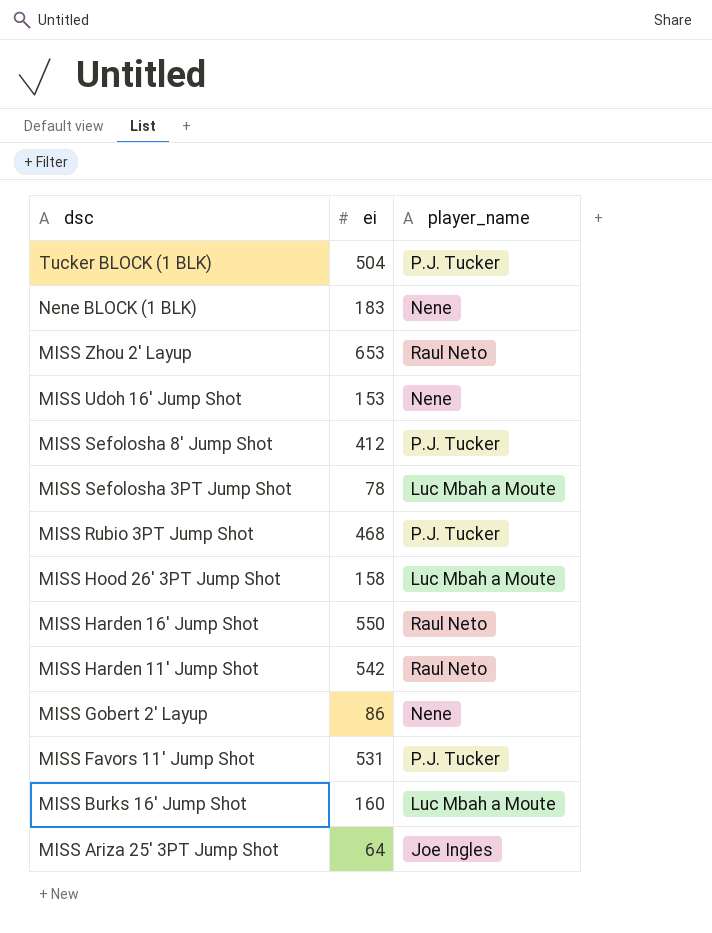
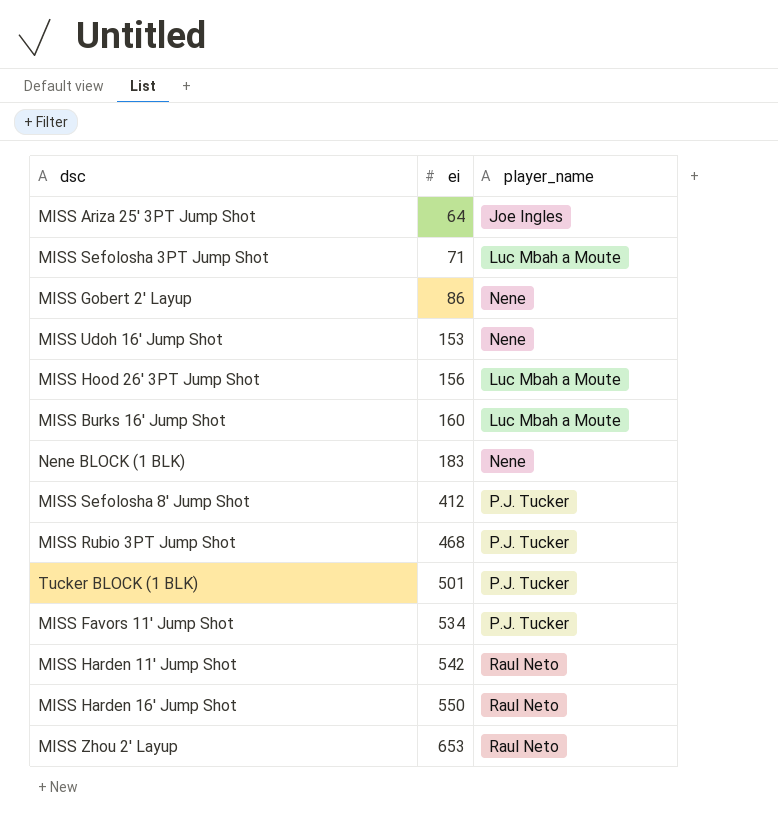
row order: dsc descending -> ei ascending
MISS Sefolosha 3PT Jump Shot | ei: 78 -> 71
MISS Hood 26' 3PT Jump Shot | ei: 158 -> 156
Tucker BLOCK (1 BLK) | ei: 504 -> 501
MISS Favors 11' Jump Shot | ei: 531 -> 534

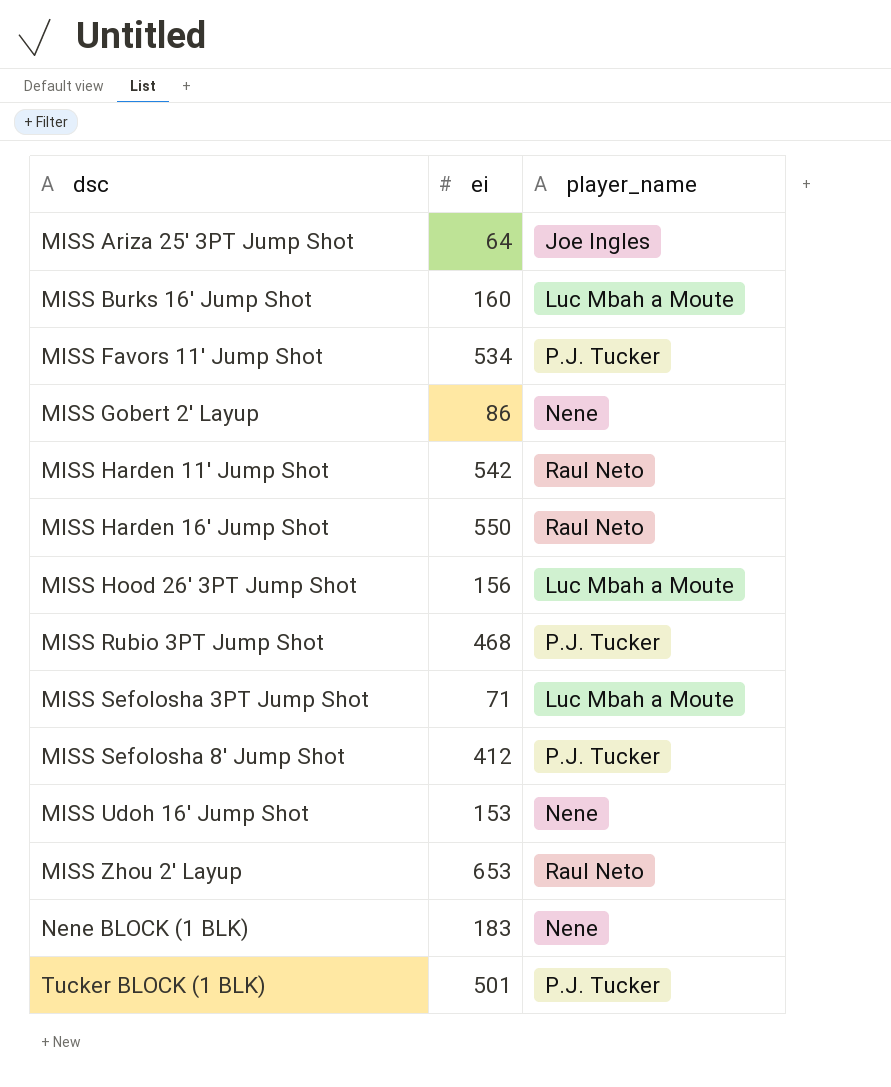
row order: ei ascending -> dsc ascending

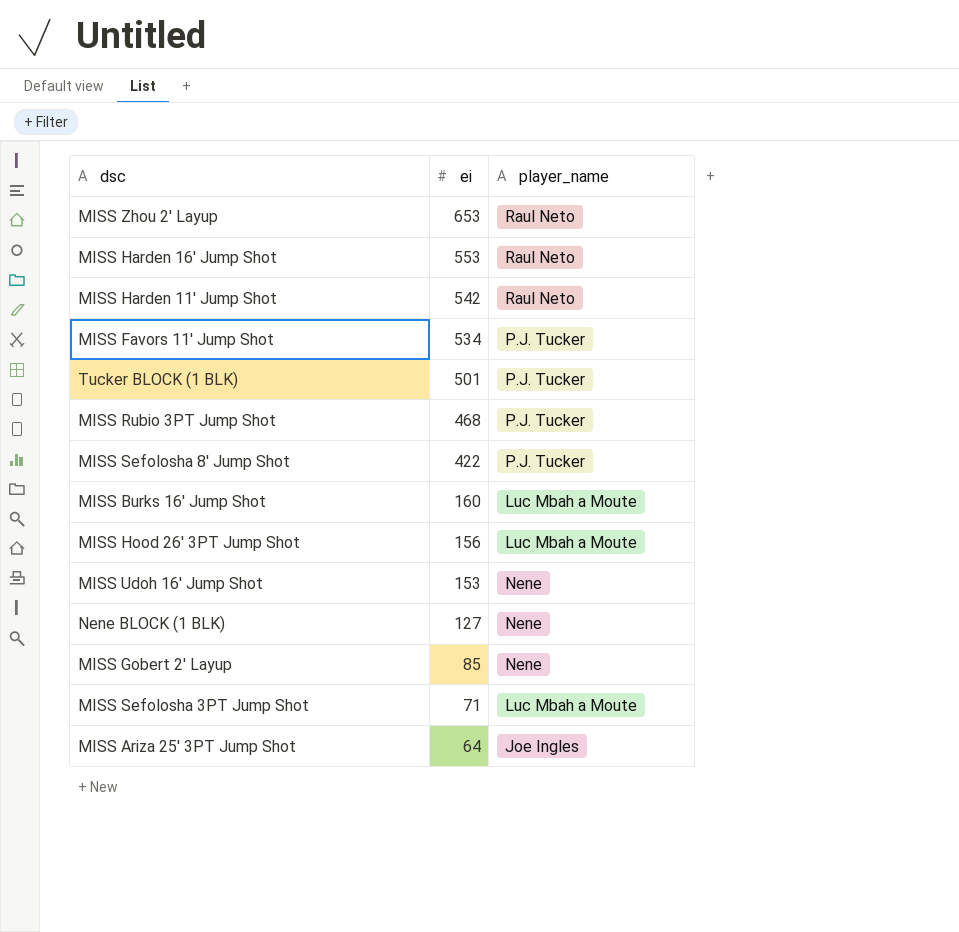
row order: dsc ascending -> ei descending
MISS Harden 16' Jump Shot | ei: 550 -> 553
MISS Sefolosha 8' Jump Shot | ei: 412 -> 422
Nene BLOCK (1 BLK) | ei: 183 -> 127
MISS Gobert 2' Layup | ei: 86 -> 85

